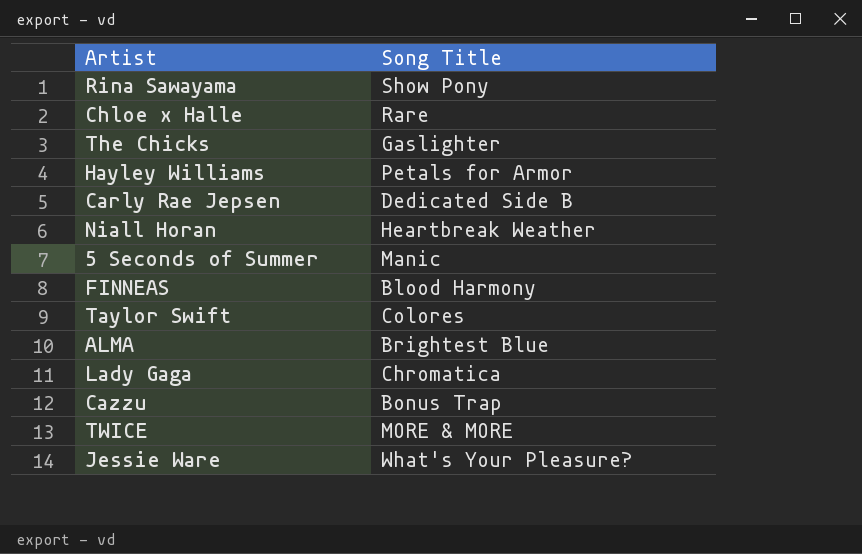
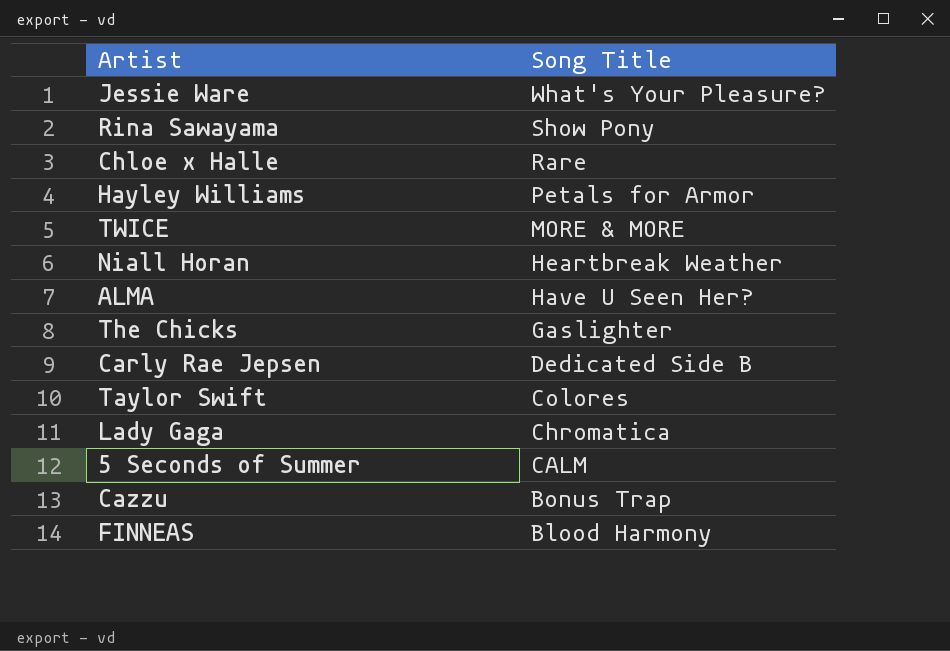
row order: none -> Song Title descending
ALMA | Song Title: Brightest Blue -> Have U Seen Her?
5 Seconds of Summer | Song Title: Manic -> CALM

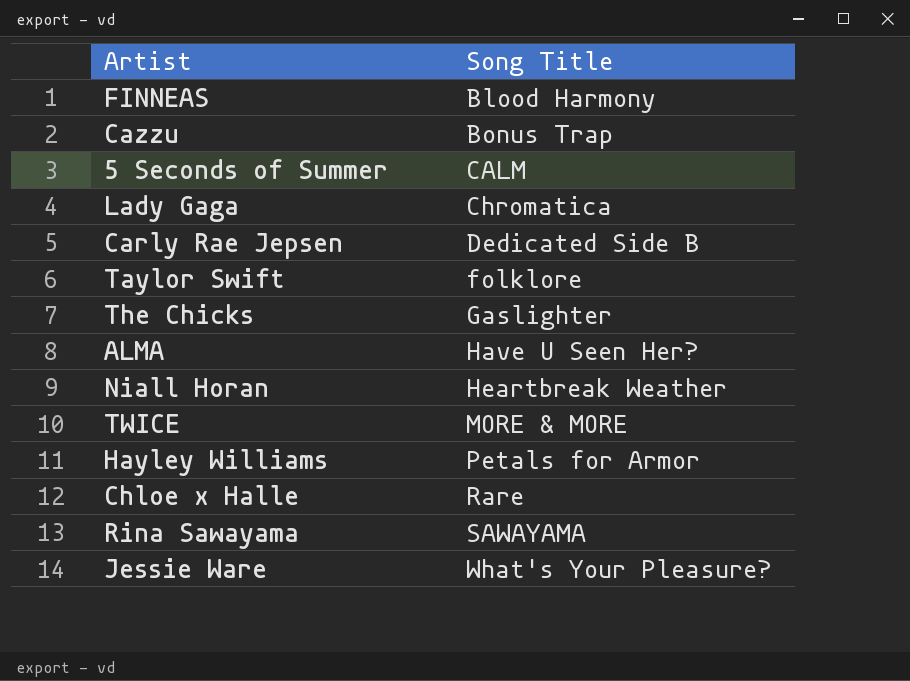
row order: Song Title descending -> Song Title ascending
Taylor Swift | Song Title: Colores -> folklore
Rina Sawayama | Song Title: Show Pony -> SAWAYAMA

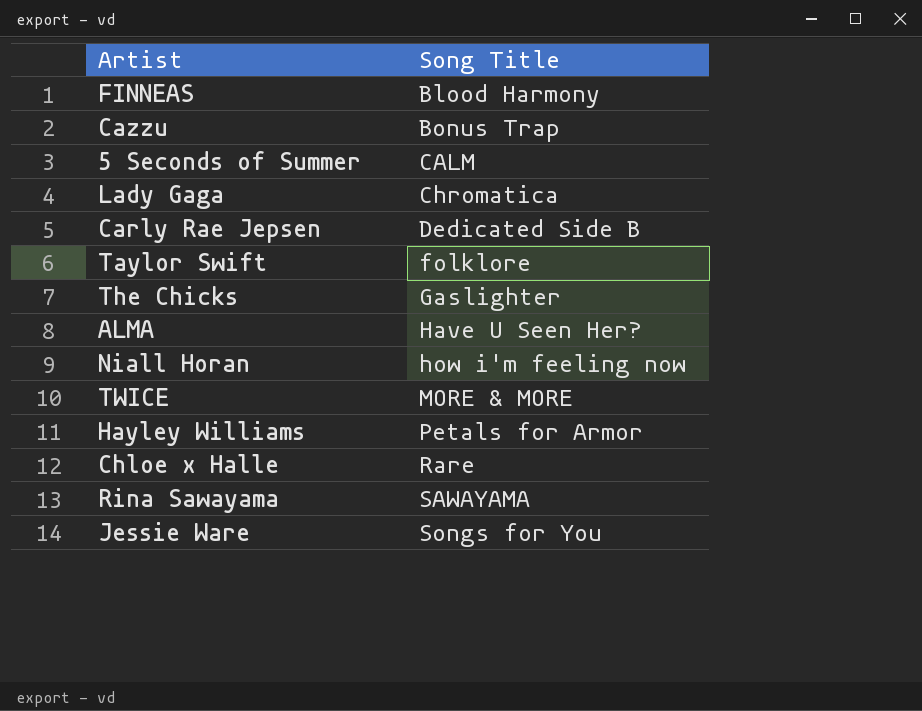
Niall Horan | Song Title: Heartbreak Weather -> how i'm feeling now
Jessie Ware | Song Title: What's Your Pleasure? -> Songs for You

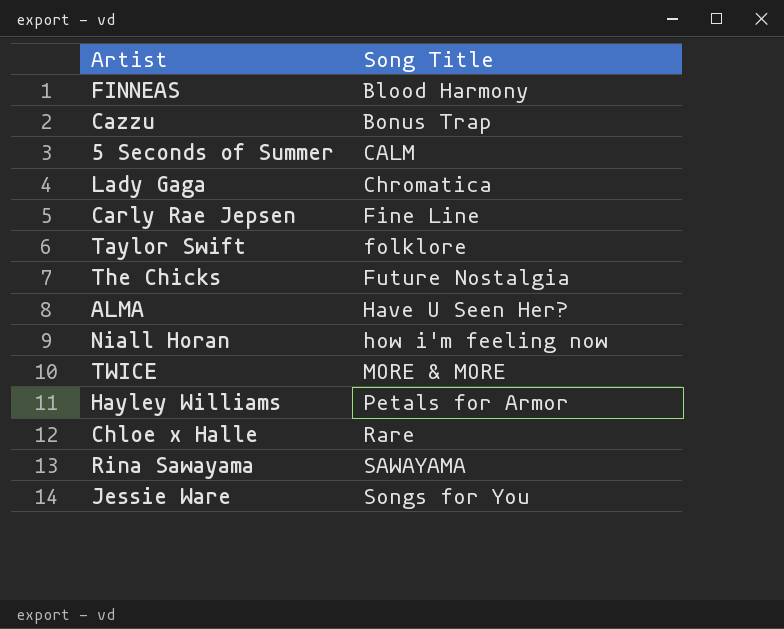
Carly Rae Jepsen | Song Title: Dedicated Side B -> Fine Line
The Chicks | Song Title: Gaslighter -> Future Nostalgia

